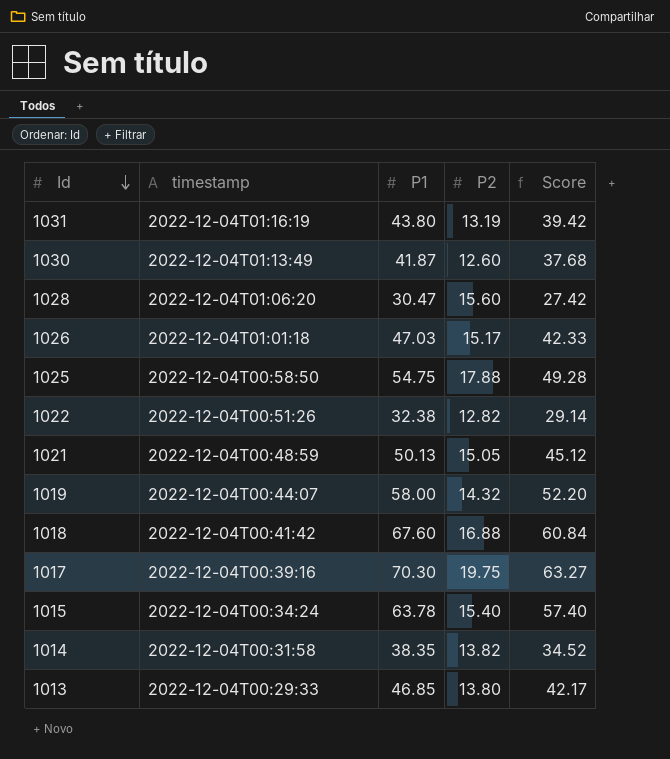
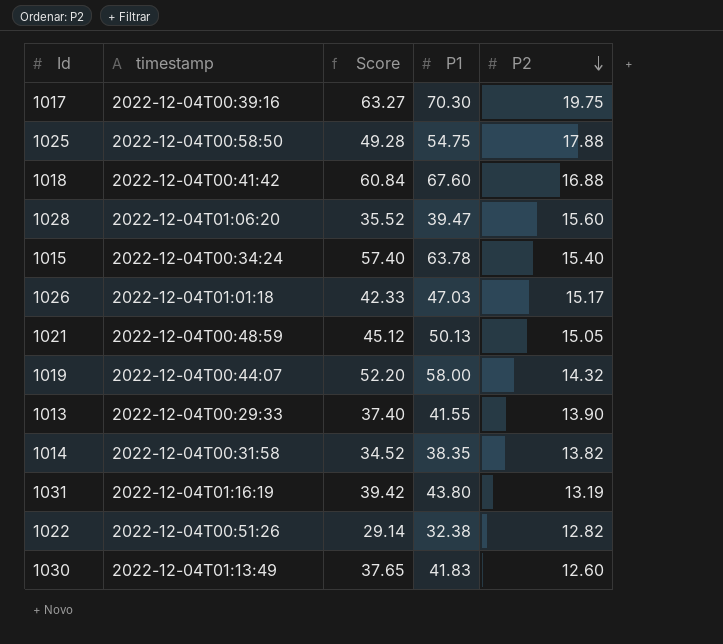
row order: Id descending -> P2 descending
column Score | position: 5 -> 3
1028 | Score: 27.42 -> 35.52
1028 | P1: 30.47 -> 39.47
1013 | Score: 42.17 -> 37.40
1013 | P1: 46.85 -> 41.55
1013 | P2: 13.80 -> 13.90
1030 | Score: 37.68 -> 37.65
1030 | P1: 41.87 -> 41.83

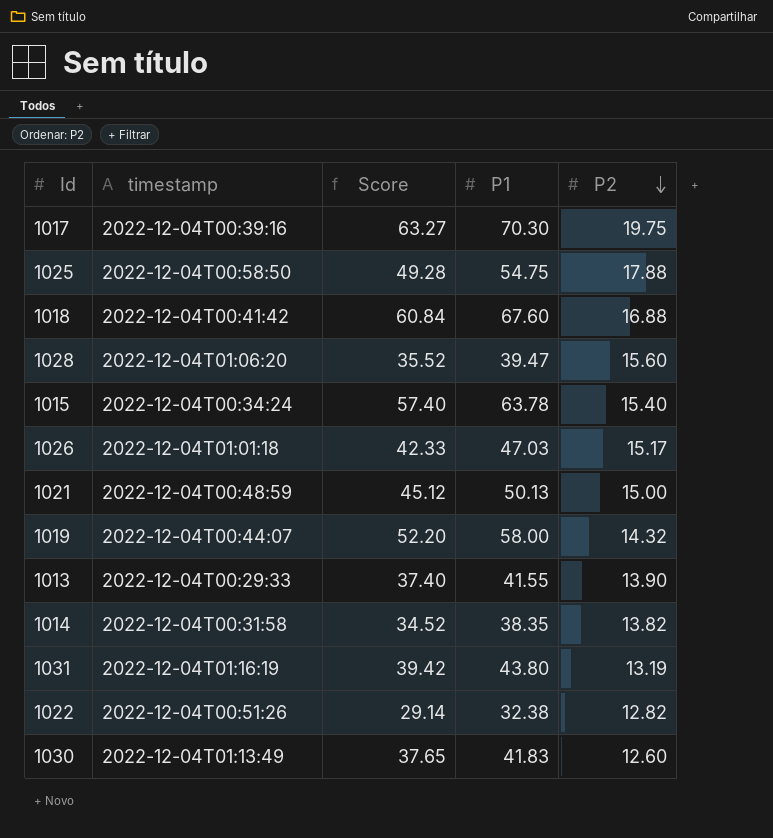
1021 | P2: 15.05 -> 15.00

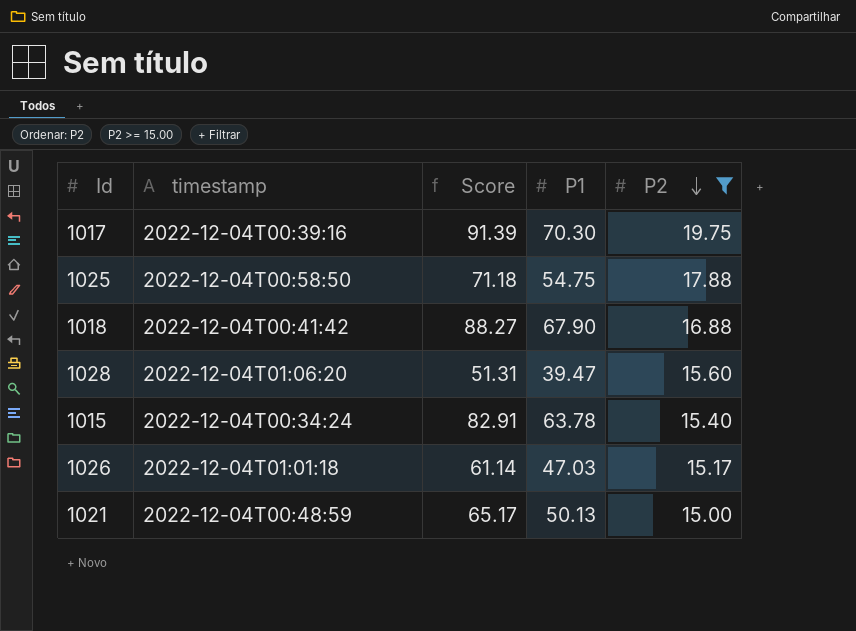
filter: none -> P2 >= 15.00
column Score | formula: [P1] * 0.9 -> [P1] * 1.3
1018 | P1: 67.60 -> 67.90

